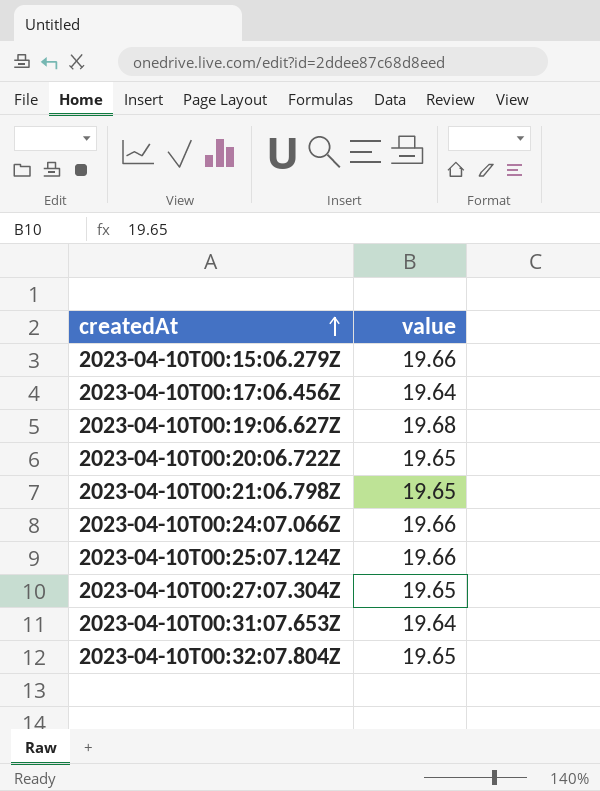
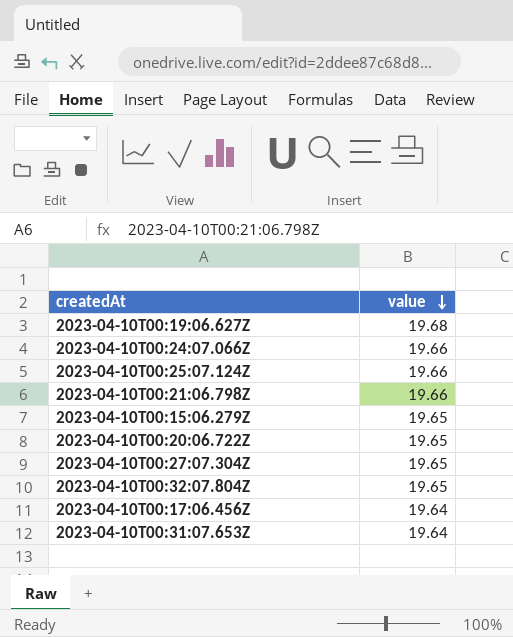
row order: createdAt ascending -> value descending
2023-04-10T00:21:06.798Z | value: 19.65 -> 19.66
2023-04-10T00:15:06.279Z | value: 19.66 -> 19.65

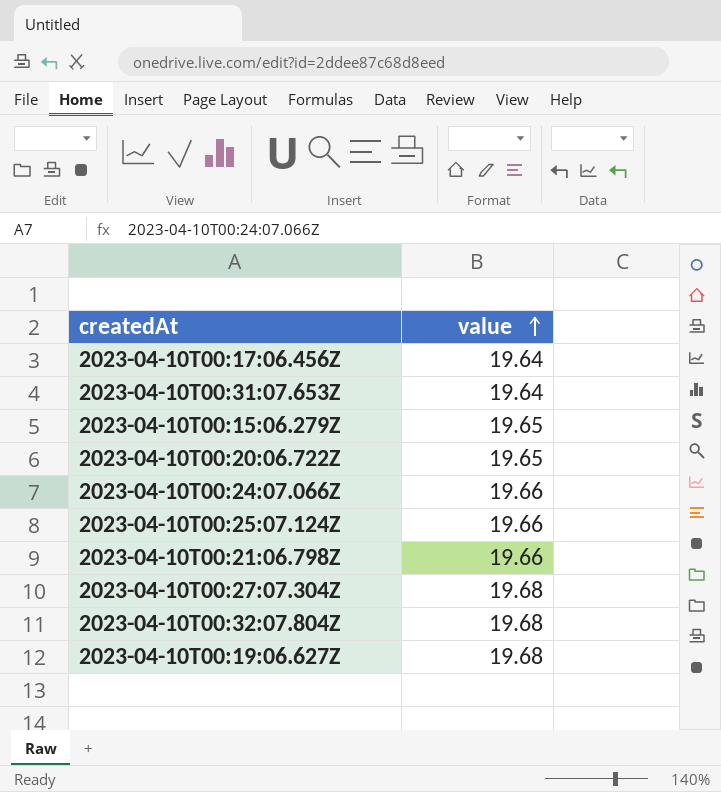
row order: value descending -> value ascending
2023-04-10T00:27:07.304Z | value: 19.65 -> 19.68
2023-04-10T00:32:07.804Z | value: 19.65 -> 19.68

